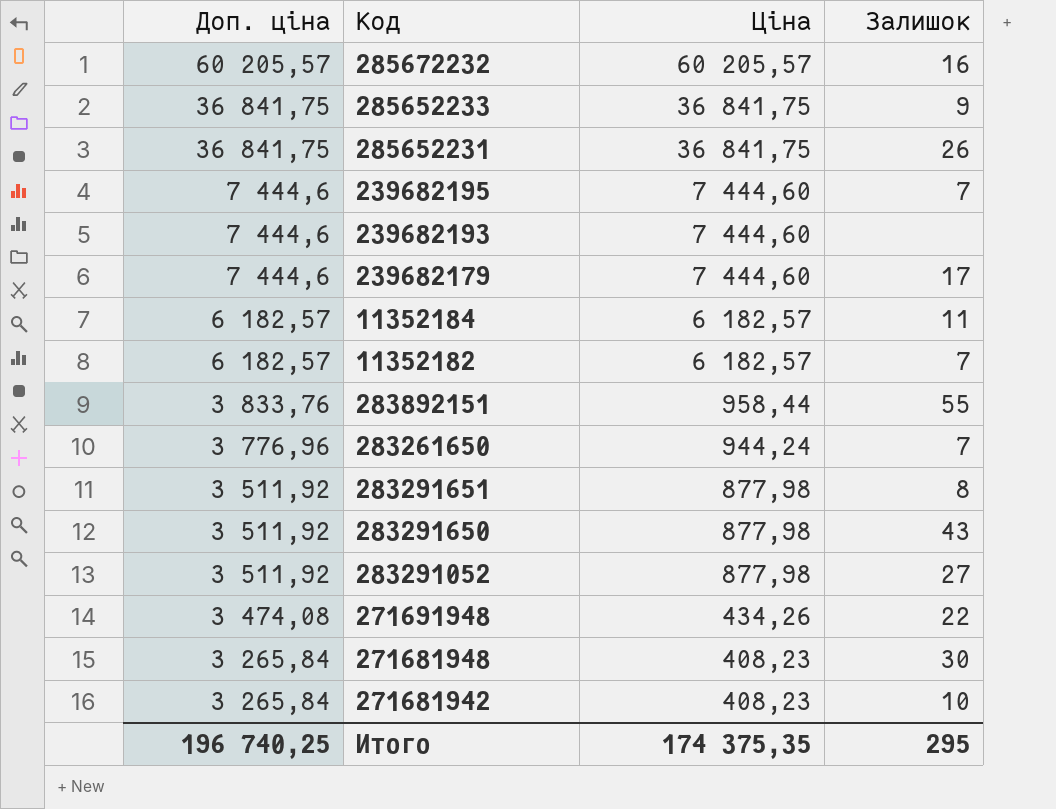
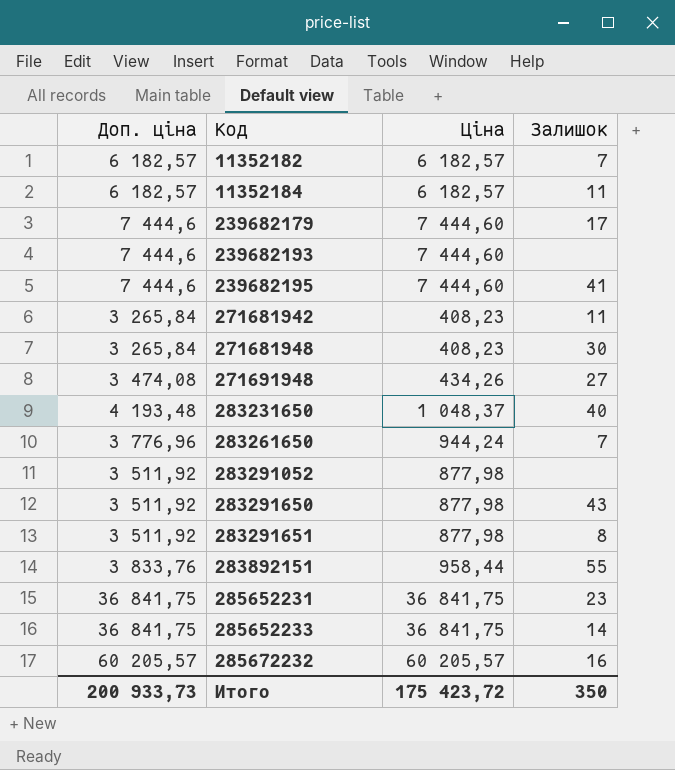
row order: Доп. ціна descending -> Код ascending
239682195 | Залишок: 7 -> 41
271681942 | Залишок: 10 -> 11
271691948 | Залишок: 22 -> 27
row 283231650: none -> 4 193,48 | 1 048,37 | 40
283291052 | Залишок: 27 -> none
285652231 | Залишок: 26 -> 23
285652233 | Залишок: 9 -> 14
Итого | Доп. ціна: 196 740,25 -> 200 933,73
Итого | Ціна: 174 375,35 -> 175 423,72
Итого | Залишок: 295 -> 350

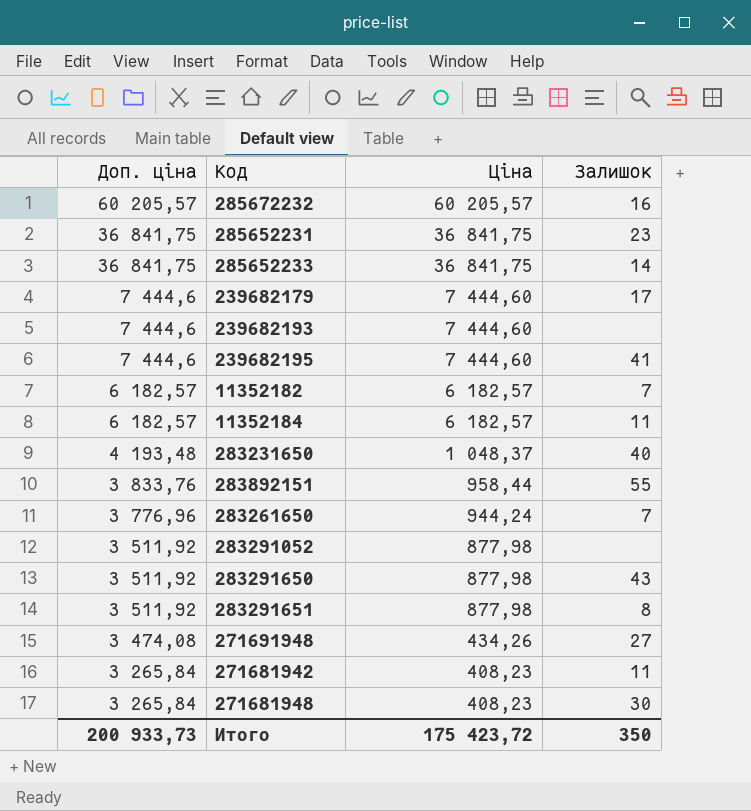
row order: Код ascending -> Доп. ціна descending

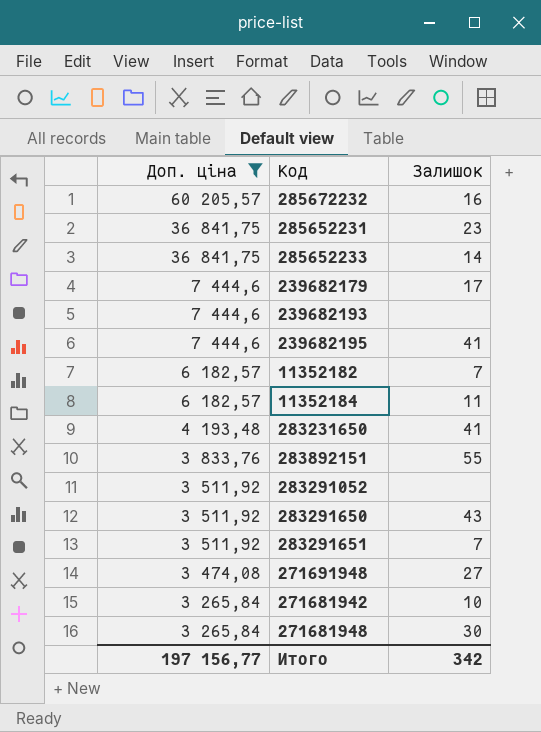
filter: none -> Доп. ціна != 3 776,96
column Ціна | position: 3 -> none
283231650 | Залишок: 40 -> 41
283291651 | Залишок: 8 -> 7
271681942 | Залишок: 11 -> 10
Итого | Доп. ціна: 200 933,73 -> 197 156,77
Итого | Залишок: 350 -> 342

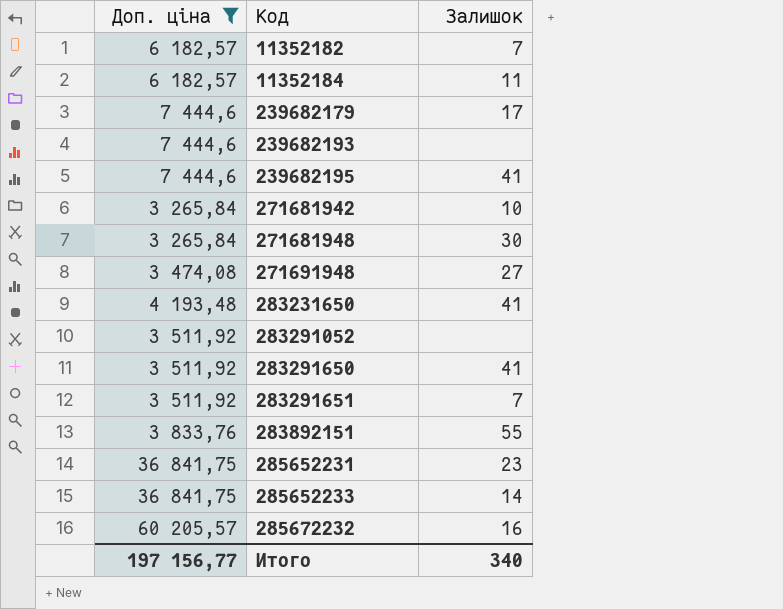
row order: Доп. ціна descending -> Код ascending
283291650 | Залишок: 43 -> 41
Итого | Залишок: 342 -> 340

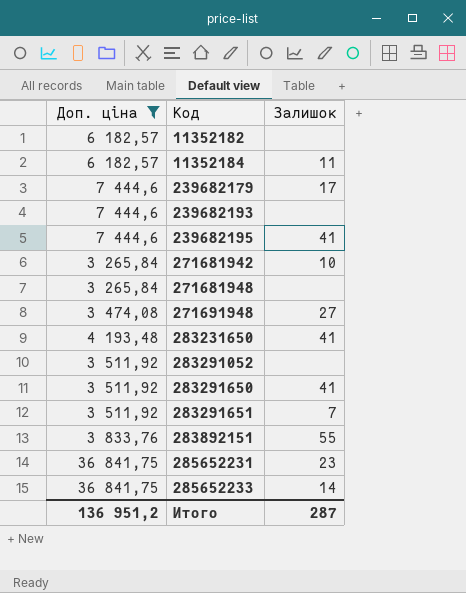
row 285672232: 60 205,57 | 16 -> none
11352182 | Залишок: 7 -> none
271681948 | Залишок: 30 -> none
Итого | Доп. ціна: 197 156,77 -> 136 951,2
Итого | Залишок: 340 -> 287

